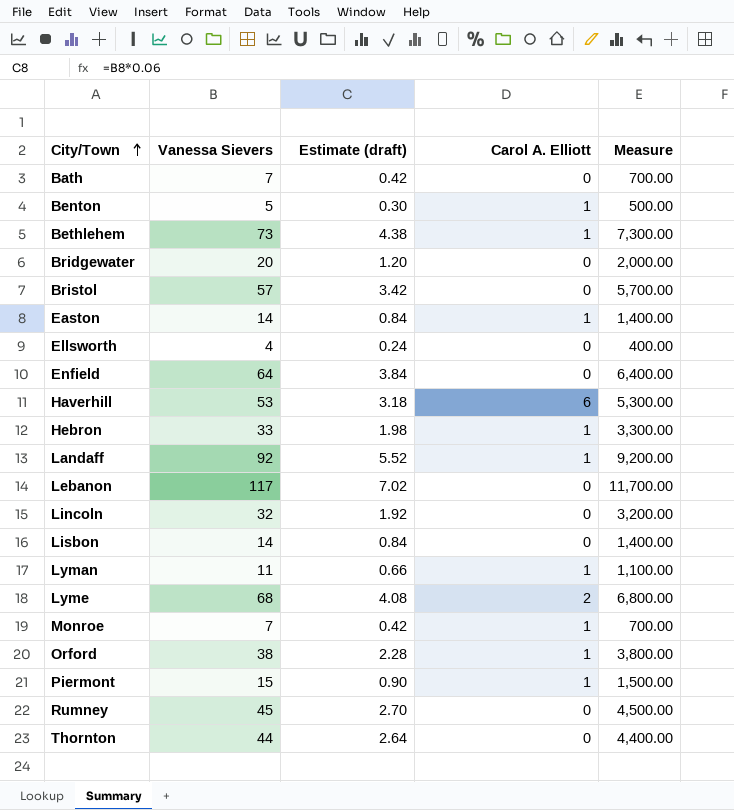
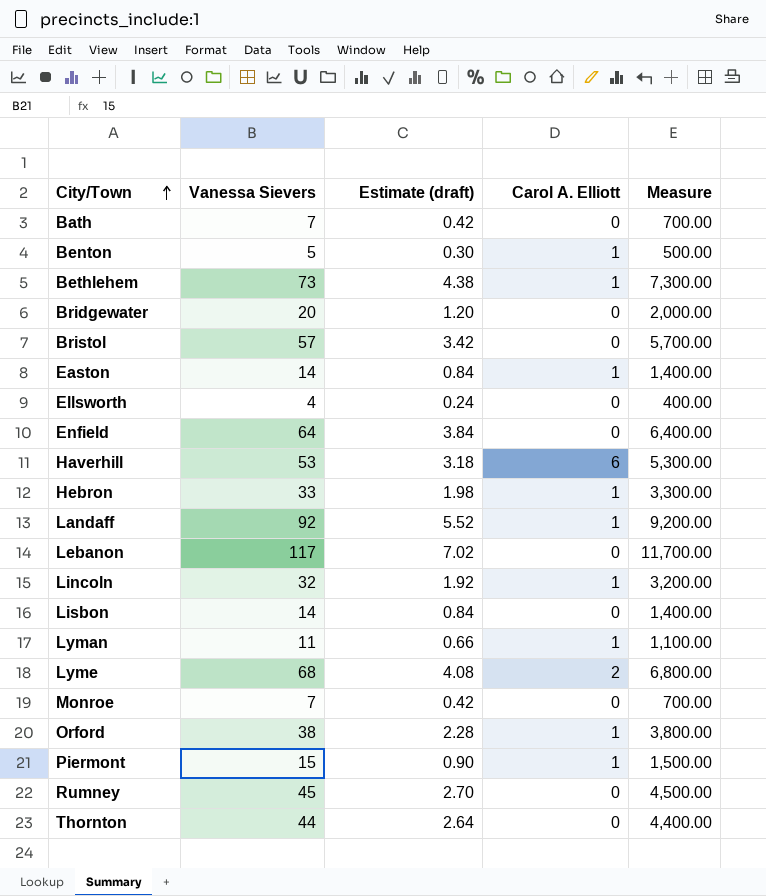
Lincoln | Carol A. Elliott: 0 -> 1
Monroe | Carol A. Elliott: 1 -> 0

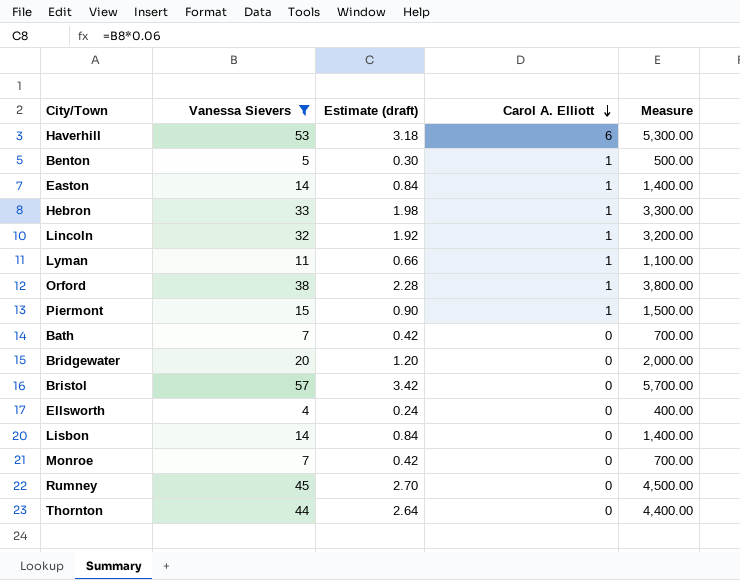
filter: none -> Vanessa Sievers <= 57
row order: City/Town ascending -> Carol A. Elliott descending

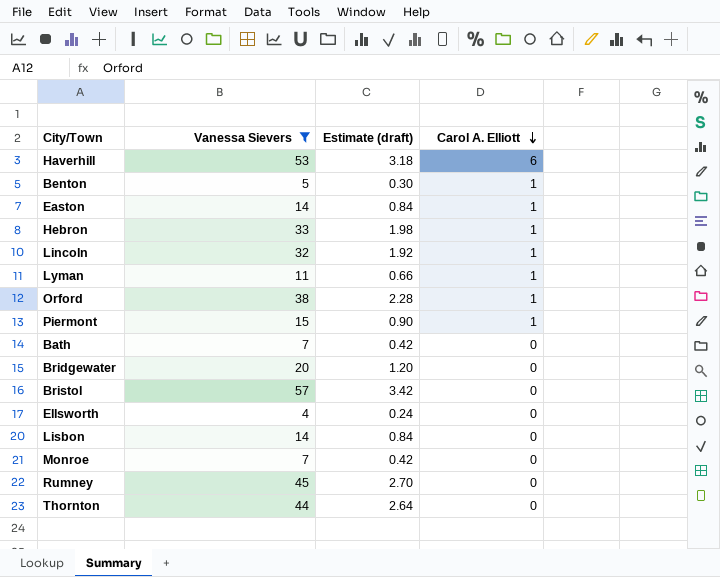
column Measure | formula: [Vanessa Sievers] * 100 -> none

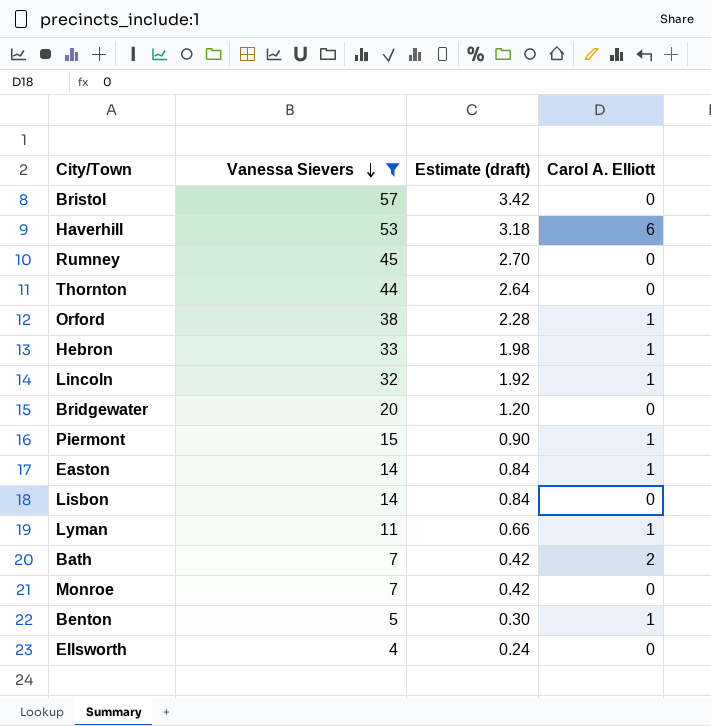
row order: Carol A. Elliott descending -> Vanessa Sievers descending
Bath | Carol A. Elliott: 0 -> 2

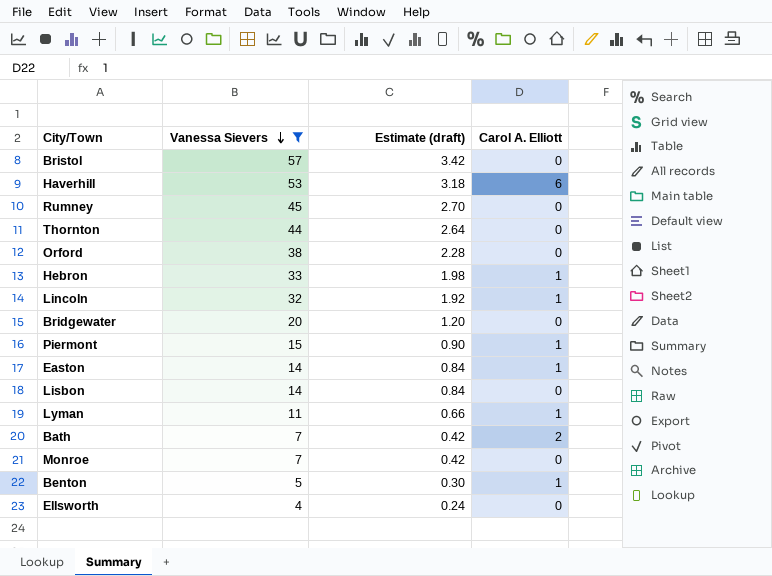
Orford | Carol A. Elliott: 1 -> 0

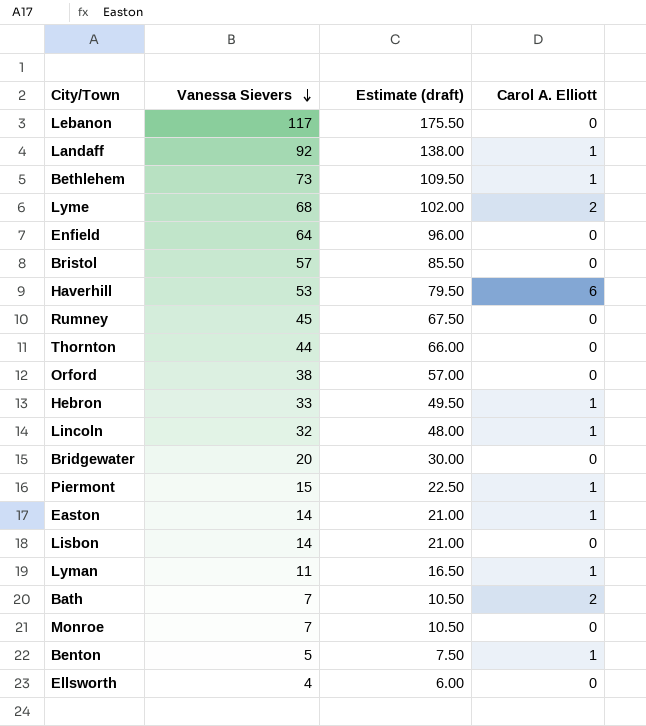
filter: Vanessa Sievers <= 57 -> none
column Estimate (draft) | formula: [Vanessa Sievers] * 0.06 -> [Vanessa Sievers] * 1.5

